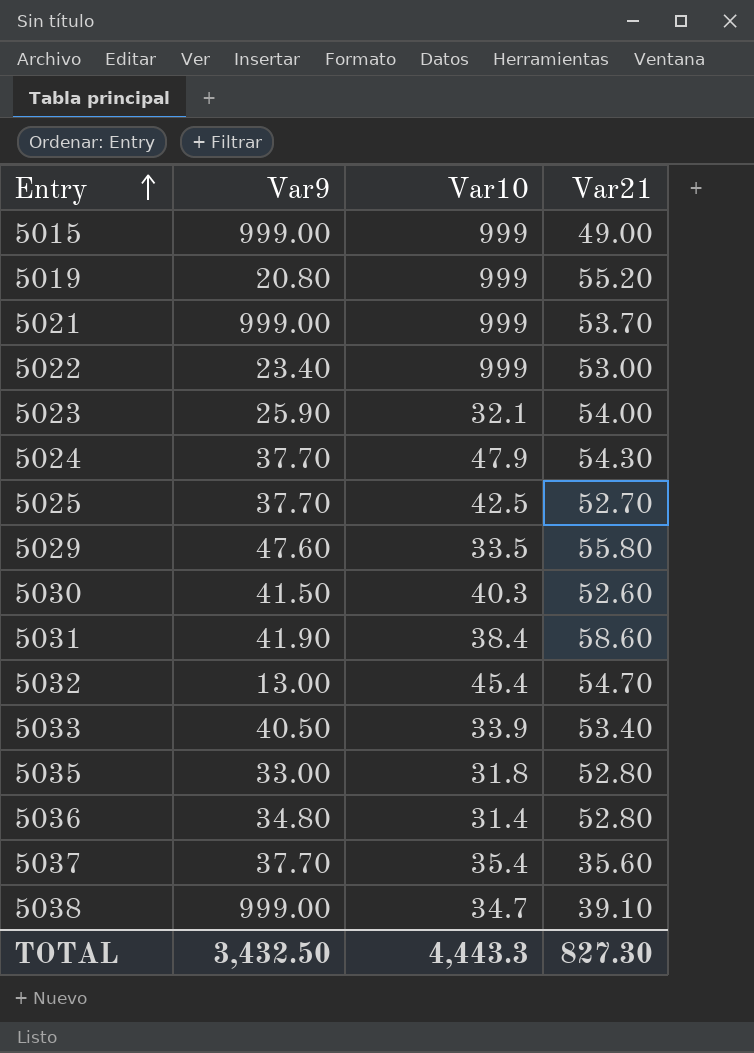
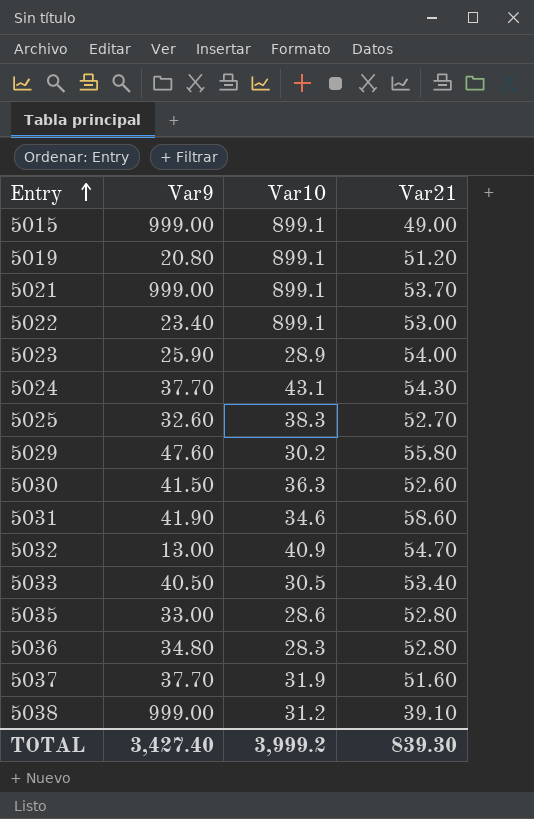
5015 | Var10: 999 -> 899.1
5019 | Var10: 999 -> 899.1
5019 | Var21: 55.20 -> 51.20
5021 | Var10: 999 -> 899.1
5022 | Var10: 999 -> 899.1
5023 | Var10: 32.1 -> 28.9
5024 | Var10: 47.9 -> 43.1
5025 | Var9: 37.70 -> 32.60
5025 | Var10: 42.5 -> 38.3
5029 | Var10: 33.5 -> 30.2
5030 | Var10: 40.3 -> 36.3
5031 | Var10: 38.4 -> 34.6
5032 | Var10: 45.4 -> 40.9
5033 | Var10: 33.9 -> 30.5
5035 | Var10: 31.8 -> 28.6
5036 | Var10: 31.4 -> 28.3
5037 | Var10: 35.4 -> 31.9
5037 | Var21: 35.60 -> 51.60
5038 | Var10: 34.7 -> 31.2
TOTAL | Var9: 3,432.50 -> 3,427.40
TOTAL | Var10: 4,443.3 -> 3,999.2
TOTAL | Var21: 827.30 -> 839.30

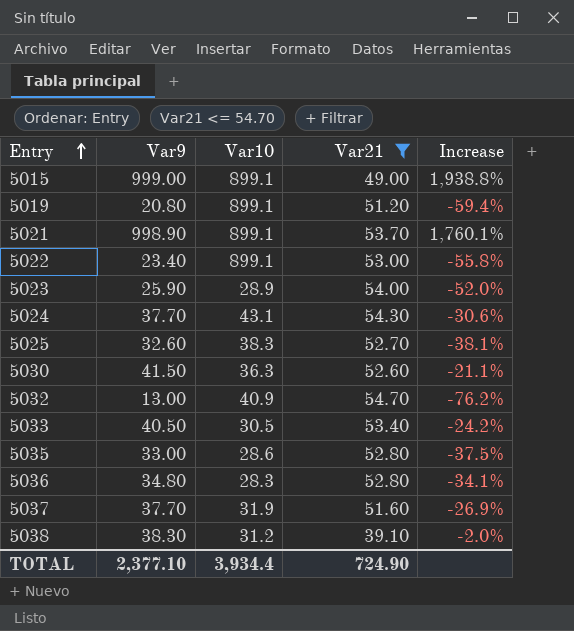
filter: none -> Var21 <= 54.70
column Increase | formula: none -> ([Var9] - [Var21]) / [Var21]
5021 | Var9: 999.00 -> 998.90
5038 | Var9: 999.00 -> 38.30
TOTAL | Var9: 3,427.40 -> 2,377.10
TOTAL | Var10: 3,999.2 -> 3,934.4
TOTAL | Var21: 839.30 -> 724.90

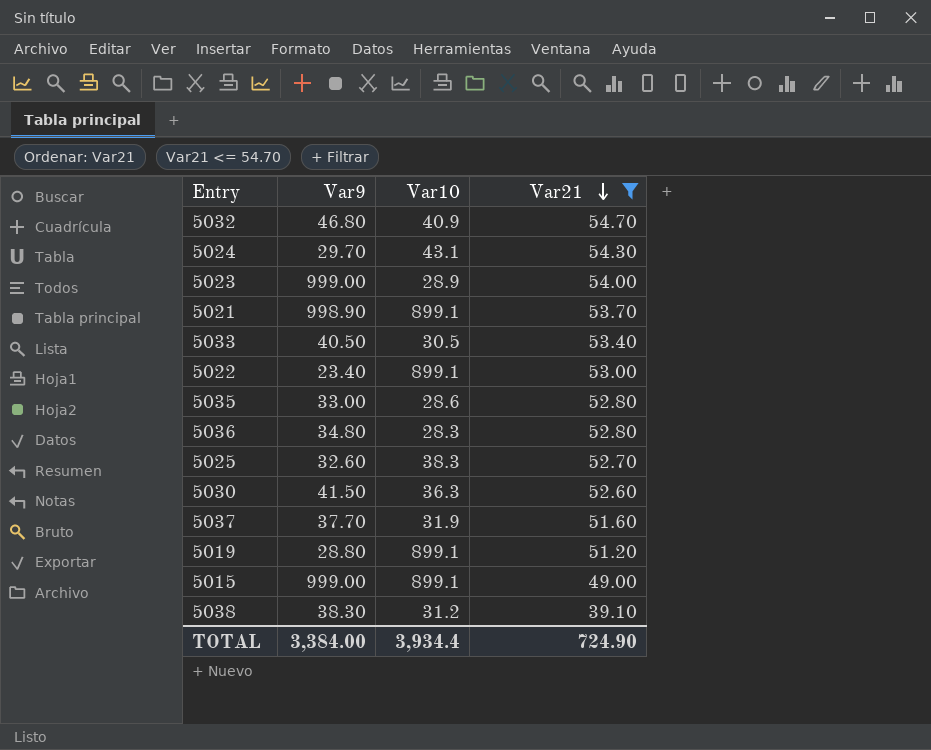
row order: Entry ascending -> Var21 descending
column Increase | formula: ([Var9] - [Var21]) / [Var21] -> none
5032 | Var9: 13.00 -> 46.80
5024 | Var9: 37.70 -> 29.70
5023 | Var9: 25.90 -> 999.00
5019 | Var9: 20.80 -> 28.80
TOTAL | Var9: 2,377.10 -> 3,384.00

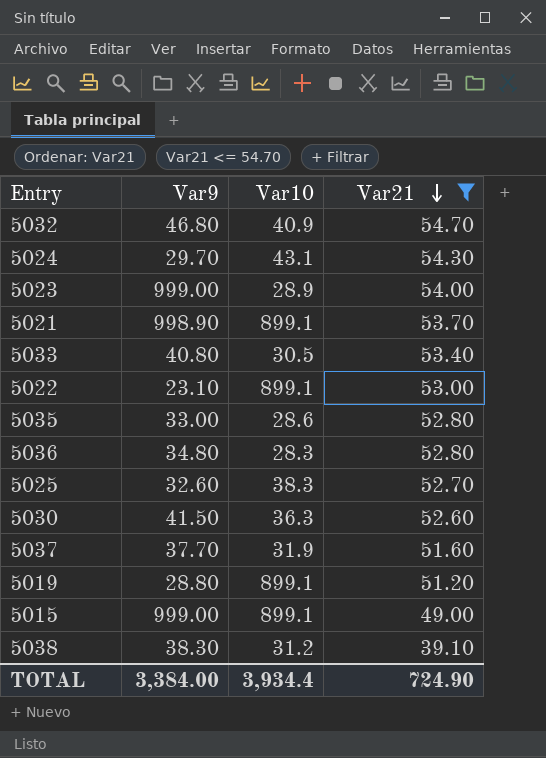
5033 | Var9: 40.50 -> 40.80
5022 | Var9: 23.40 -> 23.10

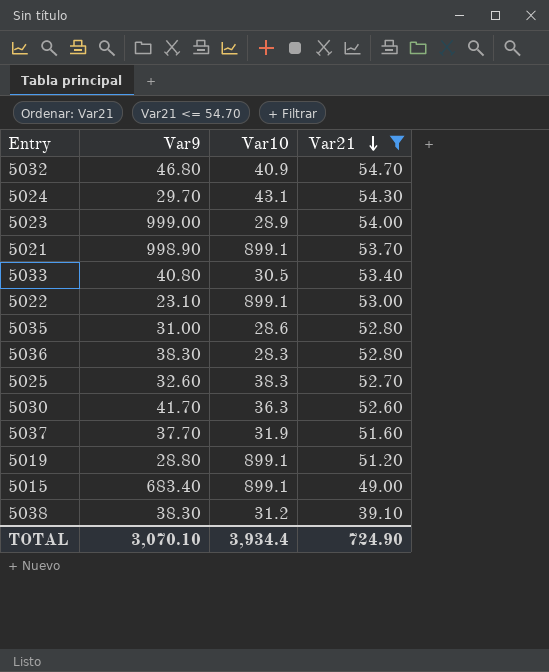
5035 | Var9: 33.00 -> 31.00
5036 | Var9: 34.80 -> 38.30
5030 | Var9: 41.50 -> 41.70
5015 | Var9: 999.00 -> 683.40
TOTAL | Var9: 3,384.00 -> 3,070.10

